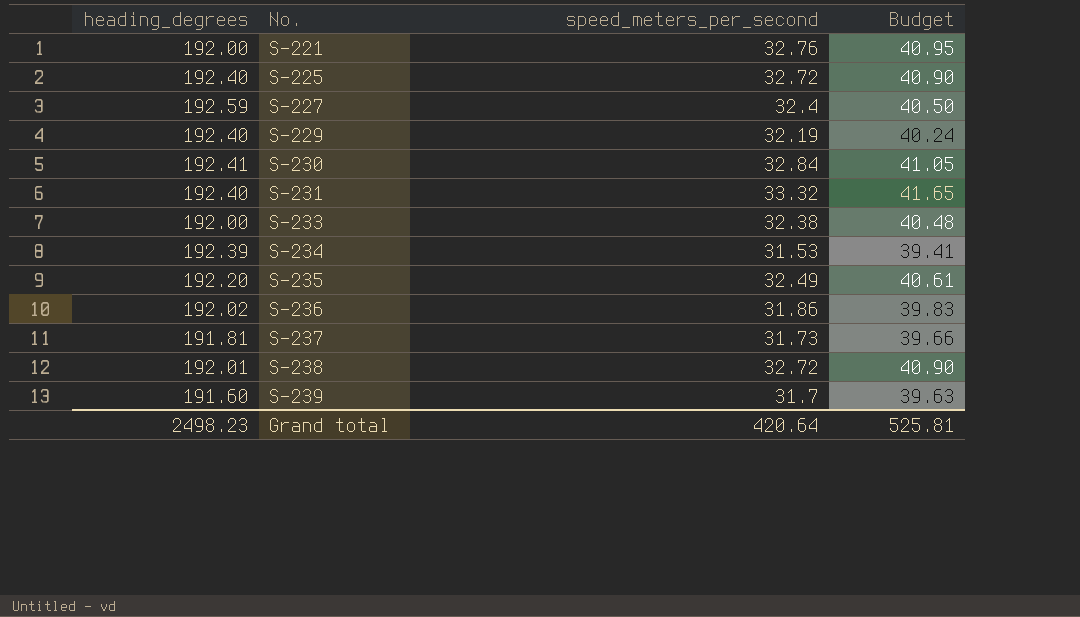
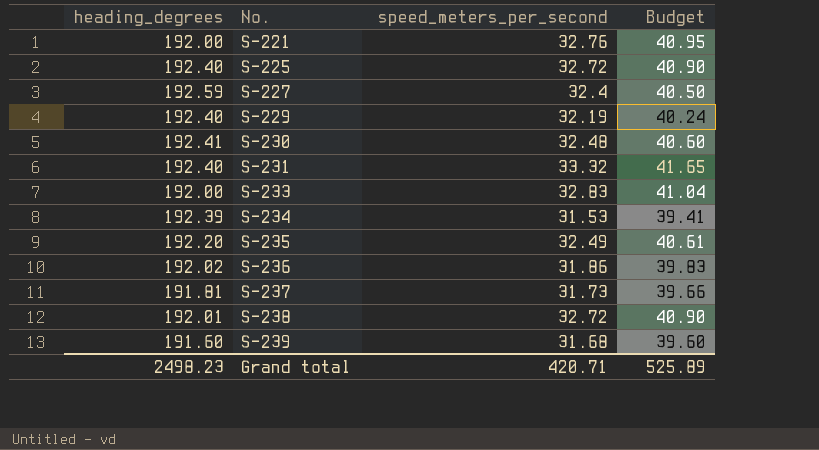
S-230 | speed_meters_per_second: 32.84 -> 32.48
S-230 | Budget: 41.05 -> 40.60
S-233 | speed_meters_per_second: 32.38 -> 32.83
S-233 | Budget: 40.48 -> 41.04
S-239 | speed_meters_per_second: 31.7 -> 31.68
S-239 | Budget: 39.63 -> 39.60
Grand total | speed_meters_per_second: 420.64 -> 420.71
Grand total | Budget: 525.81 -> 525.89

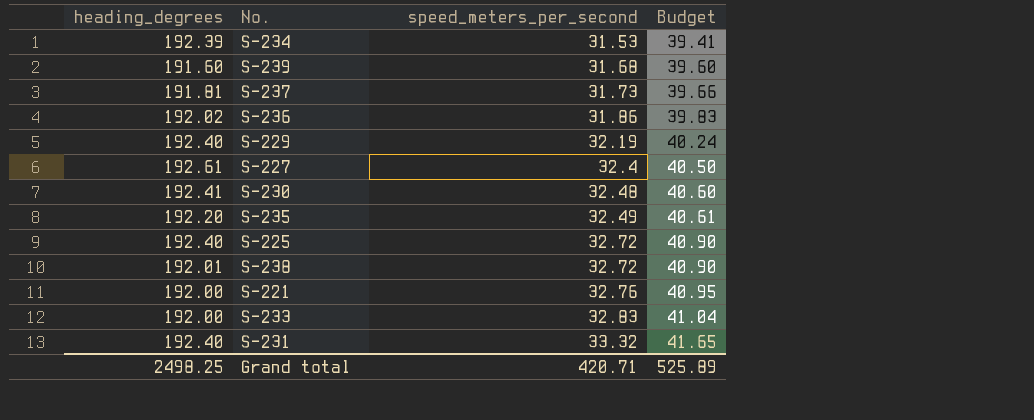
row order: No. ascending -> speed_meters_per_second ascending
S-227 | heading_degrees: 192.59 -> 192.61
Grand total | heading_degrees: 2498.23 -> 2498.25

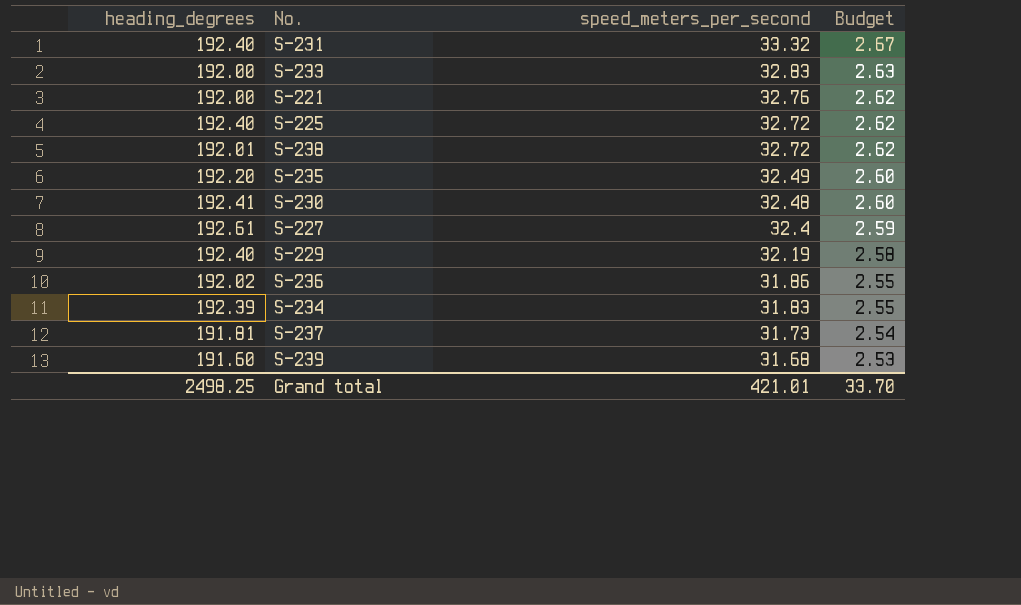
row order: speed_meters_per_second ascending -> speed_meters_per_second descending
column Budget | formula: [speed_meters_per_second] * 1.25 -> [speed_meters_per_second] * 0.08
S-234 | speed_meters_per_second: 31.53 -> 31.83
Grand total | speed_meters_per_second: 420.71 -> 421.01
Grand total | Budget: 525.89 -> 33.70

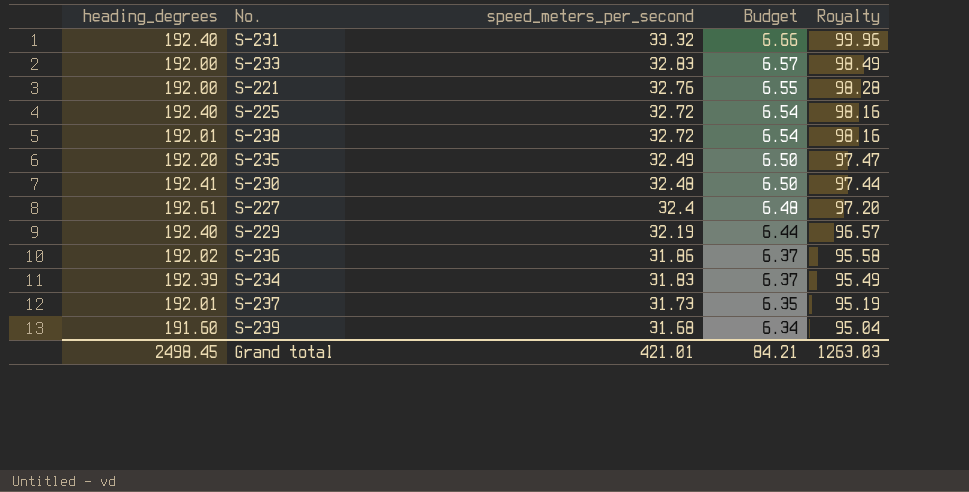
column Budget | formula: [speed_meters_per_second] * 0.08 -> [speed_meters_per_second] * 0.2
column Royalty | formula: none -> [speed_meters_per_second] * 3
S-237 | heading_degrees: 191.81 -> 192.01
Grand total | heading_degrees: 2498.25 -> 2498.45
Grand total | Budget: 33.70 -> 84.21

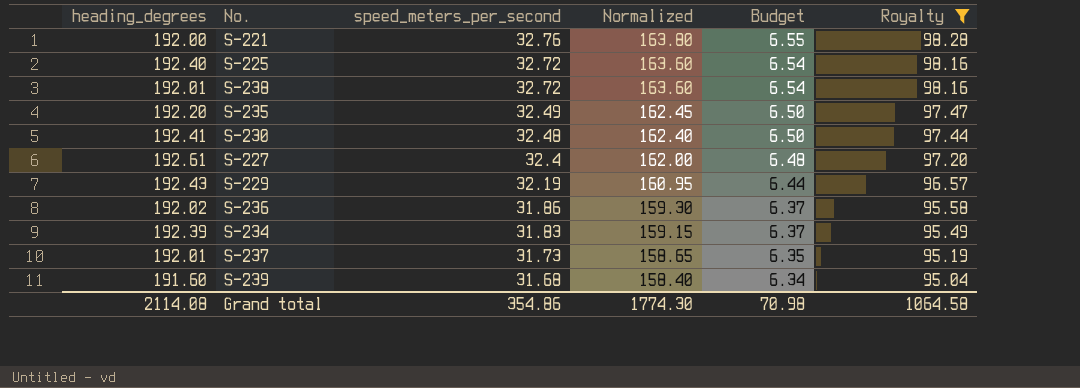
filter: none -> Royalty <= 98.28
column Normalized | formula: none -> [speed_meters_per_second] * 5
S-229 | heading_degrees: 192.40 -> 192.43
Grand total | heading_degrees: 2498.45 -> 2114.08
Grand total | speed_meters_per_second: 421.01 -> 354.86
Grand total | Budget: 84.21 -> 70.98
Grand total | Royalty: 1263.03 -> 1064.58

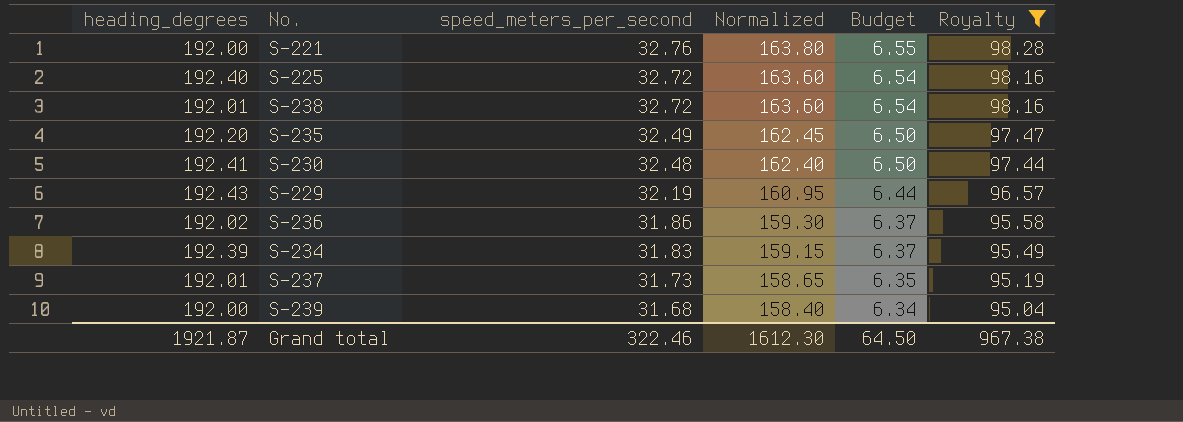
row S-227: 192.61 | 32.4 | 162.00 | 6.48 | 97.20 -> none
S-239 | heading_degrees: 191.60 -> 192.00
Grand total | heading_degrees: 2114.08 -> 1921.87
Grand total | speed_meters_per_second: 354.86 -> 322.46
Grand total | Normalized: 1774.30 -> 1612.30
Grand total | Budget: 70.98 -> 64.50
Grand total | Royalty: 1064.58 -> 967.38

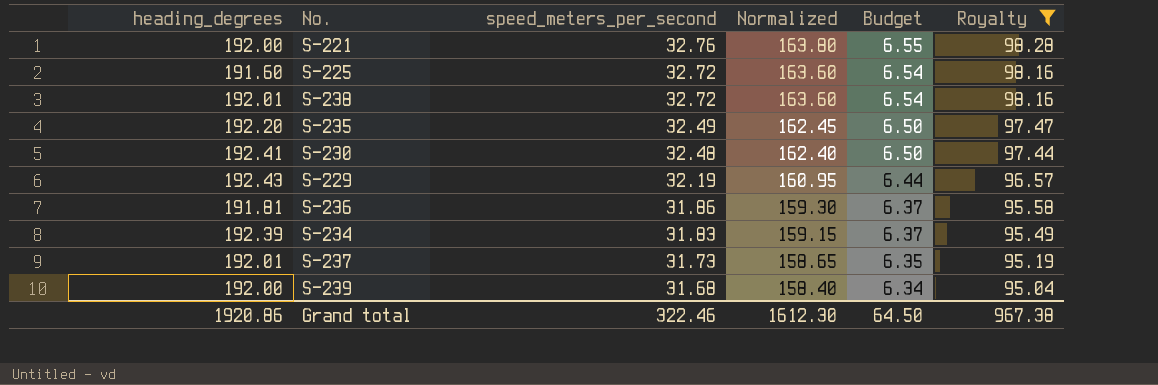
S-225 | heading_degrees: 192.40 -> 191.60
S-236 | heading_degrees: 192.02 -> 191.81
Grand total | heading_degrees: 1921.87 -> 1920.86

